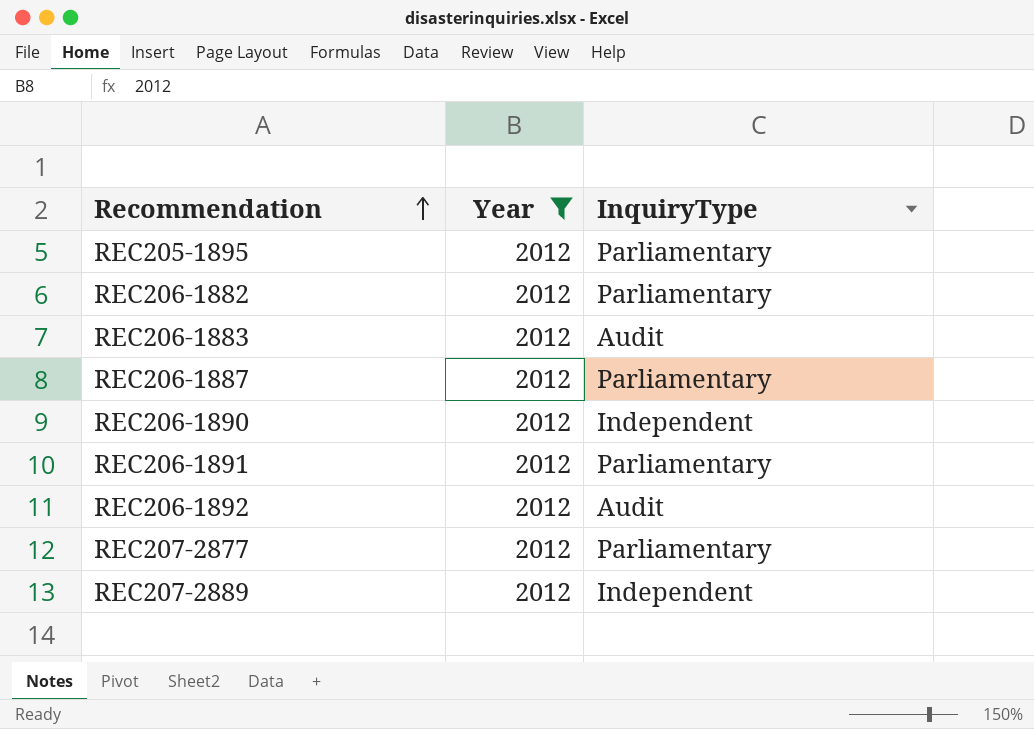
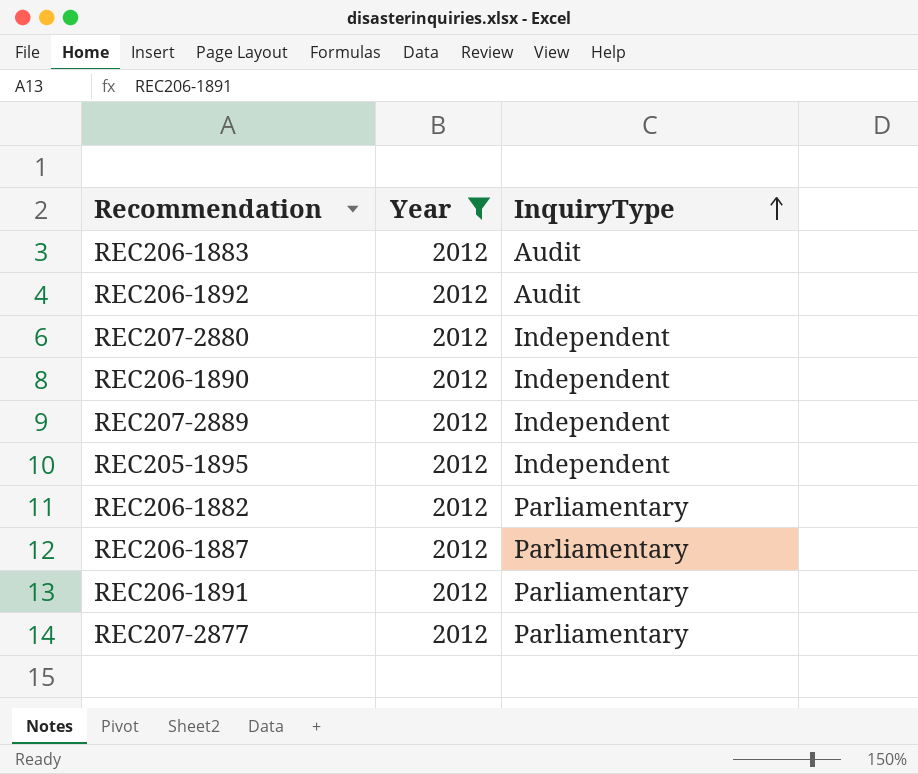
row order: Recommendation ascending -> InquiryType ascending
row REC207-2880: none -> 2012 | Independent
REC205-1895 | InquiryType: Parliamentary -> Independent

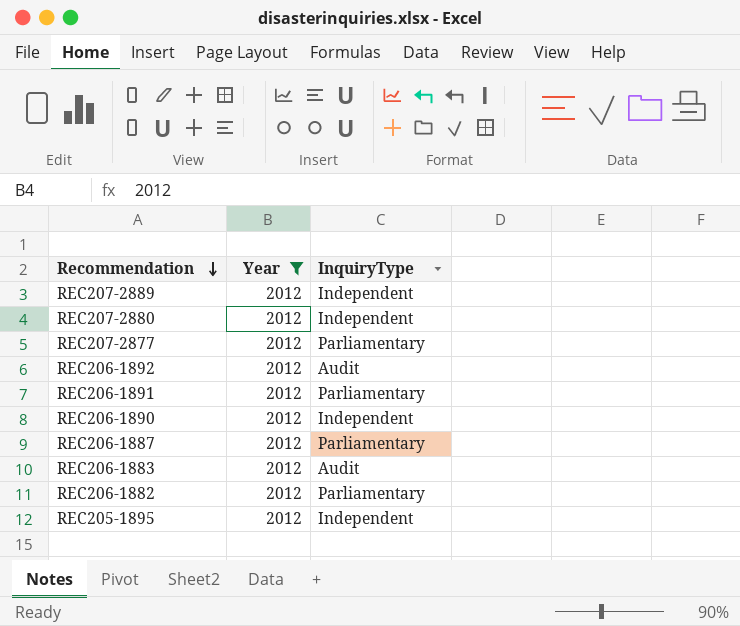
row order: InquiryType ascending -> Recommendation descending

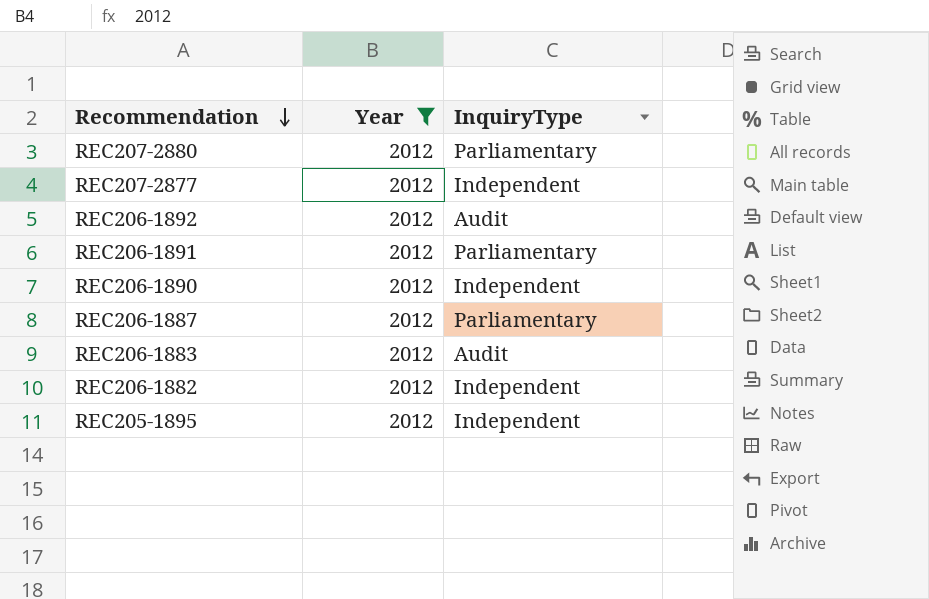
row REC207-2889: 2012 | Independent -> none
REC207-2880 | InquiryType: Independent -> Parliamentary
REC207-2877 | InquiryType: Parliamentary -> Independent
REC206-1882 | InquiryType: Parliamentary -> Independent

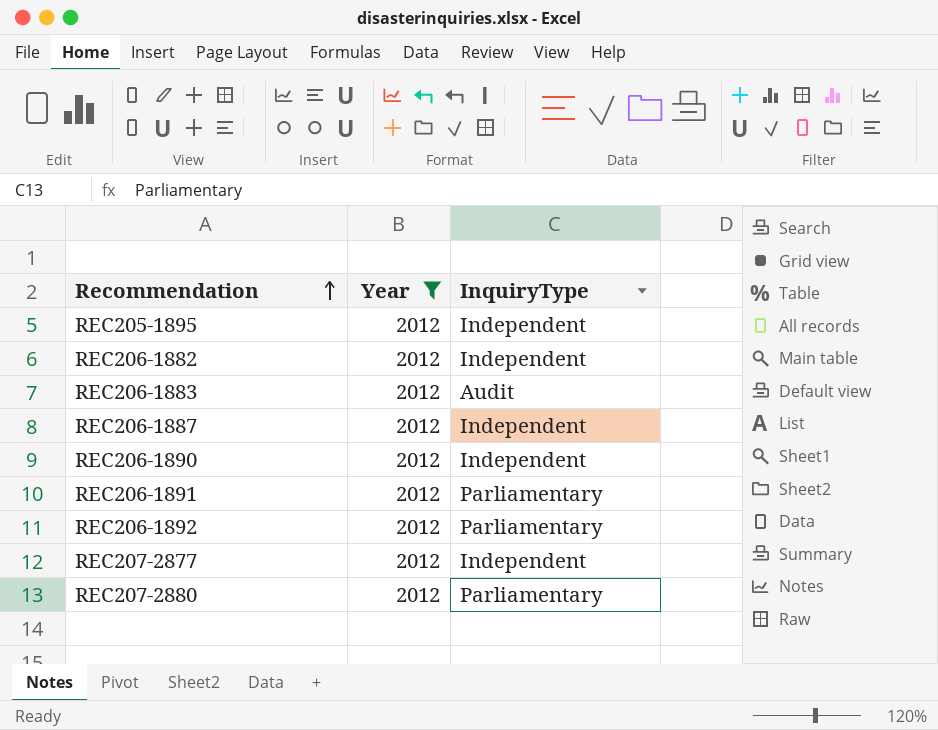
row order: Recommendation descending -> Recommendation ascending
REC206-1887 | InquiryType: Parliamentary -> Independent
REC206-1892 | InquiryType: Audit -> Parliamentary

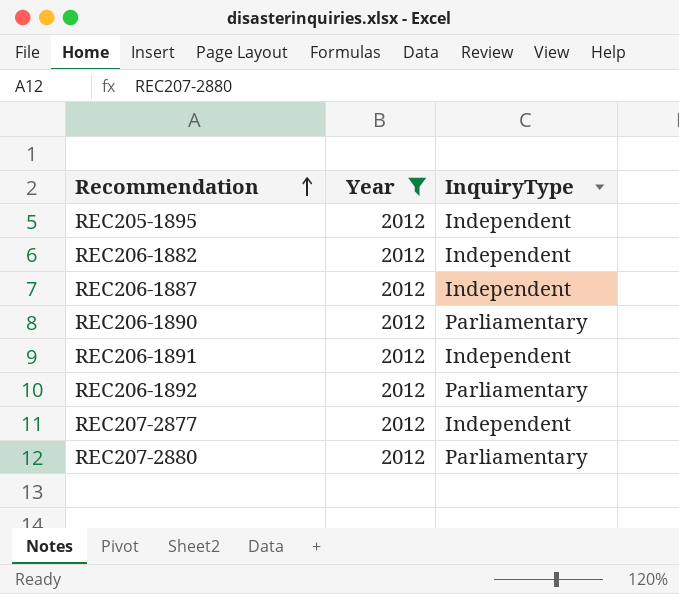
row REC206-1883: 2012 | Audit -> none
REC206-1890 | InquiryType: Independent -> Parliamentary
REC206-1891 | InquiryType: Parliamentary -> Independent

